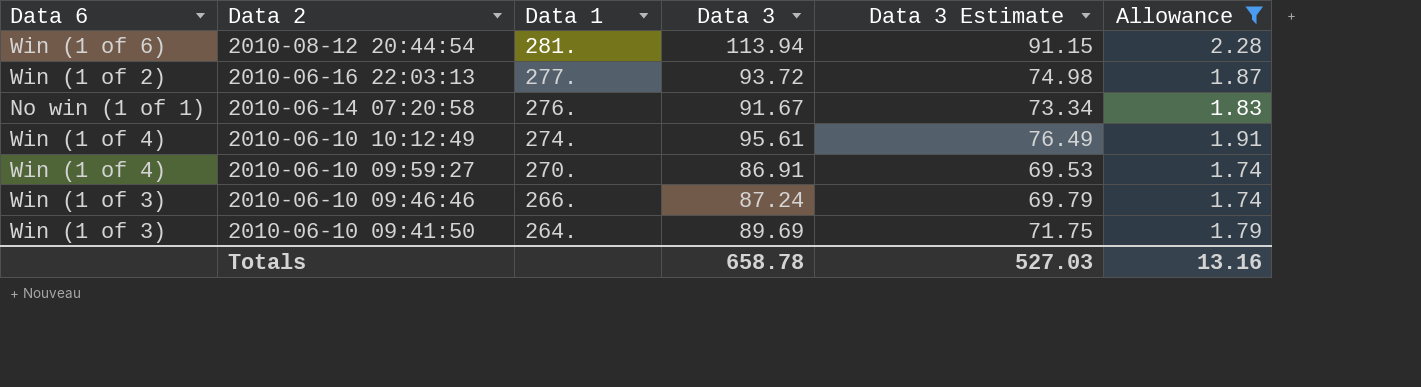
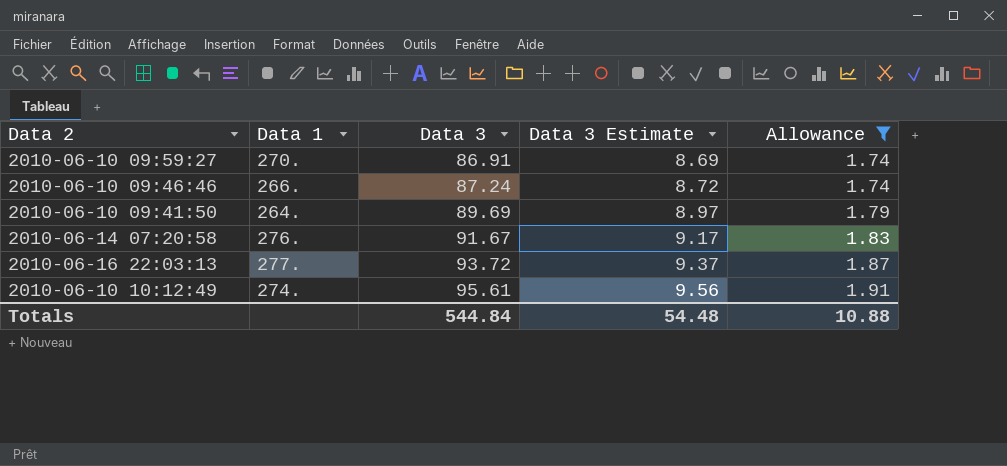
row order: Data 2 descending -> Data 3 ascending
column Data 6 | position: 1 -> none
column Data 3 Estimate | formula: [Data 3] * 0.8 -> [Data 3] * 0.1
row 2010-08-12 20:44:54: Win (1 of 6) | 281. | 113.94 | 91.15 | 2.28 -> none
Totals | Data 3: 658.78 -> 544.84
Totals | Data 3 Estimate: 527.03 -> 54.48
Totals | Allowance: 13.16 -> 10.88

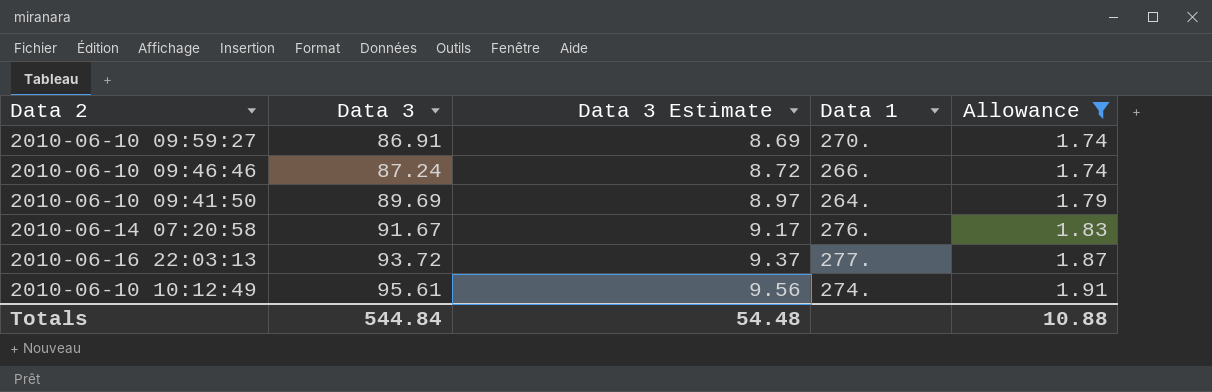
column Data 1 | position: 2 -> 4

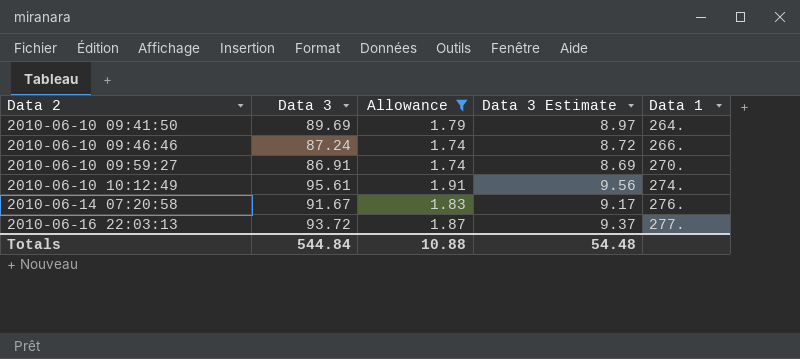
row order: Data 3 ascending -> Data 2 ascending
column Allowance | position: 5 -> 3

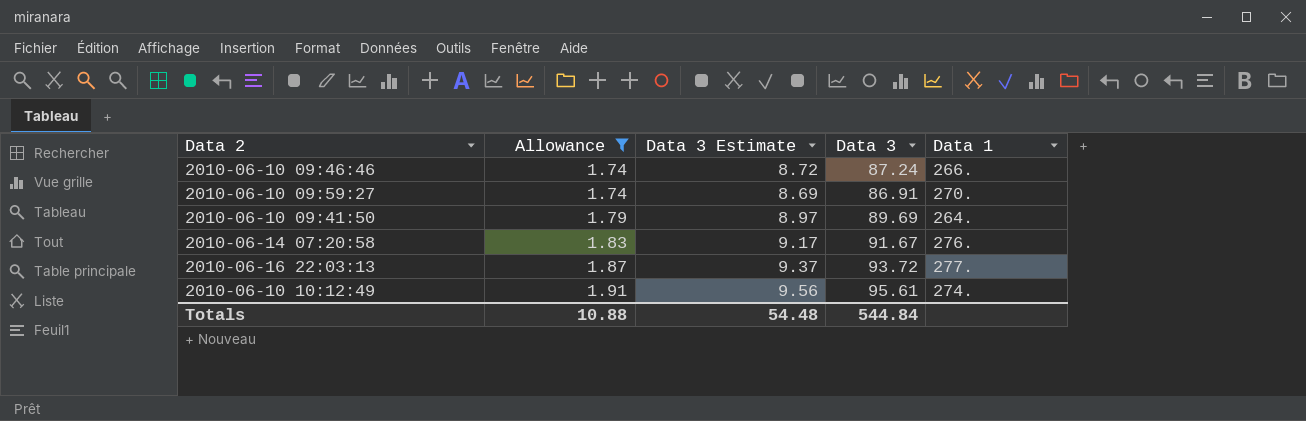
row order: Data 2 ascending -> Allowance ascending
column Data 3 | position: 2 -> 4

